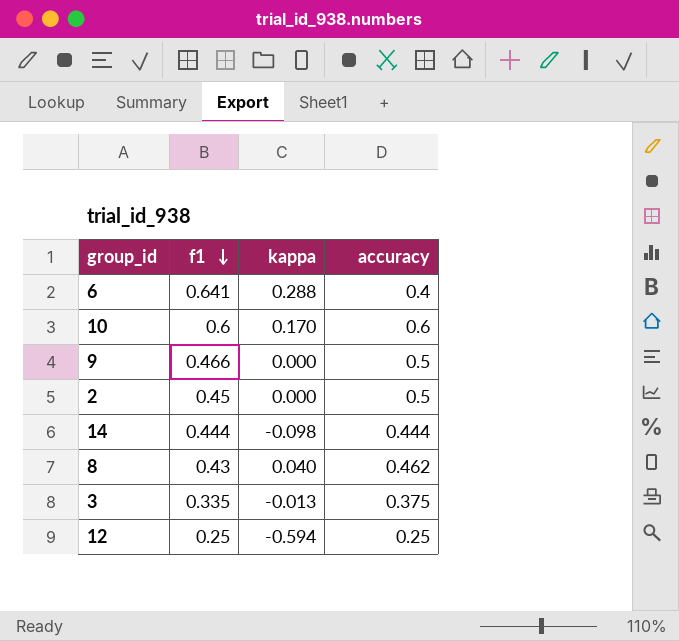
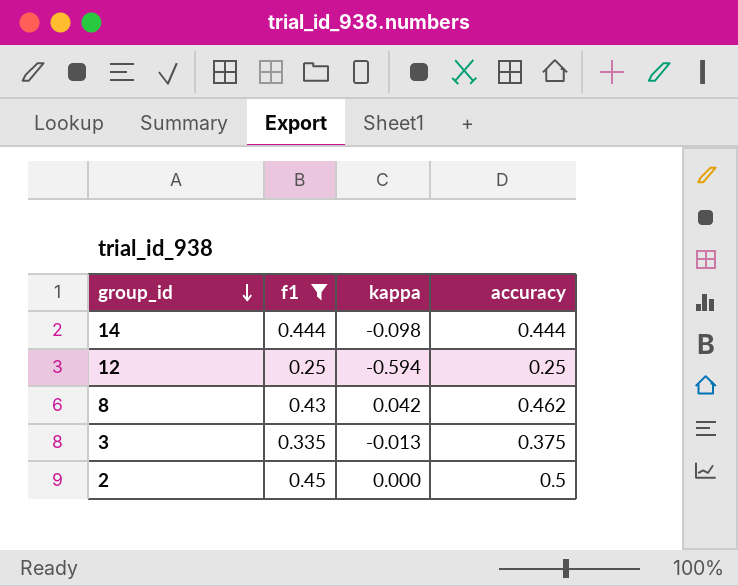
filter: none -> f1 <= 0.45
row order: f1 descending -> group_id descending
8 | kappa: 0.040 -> 0.042

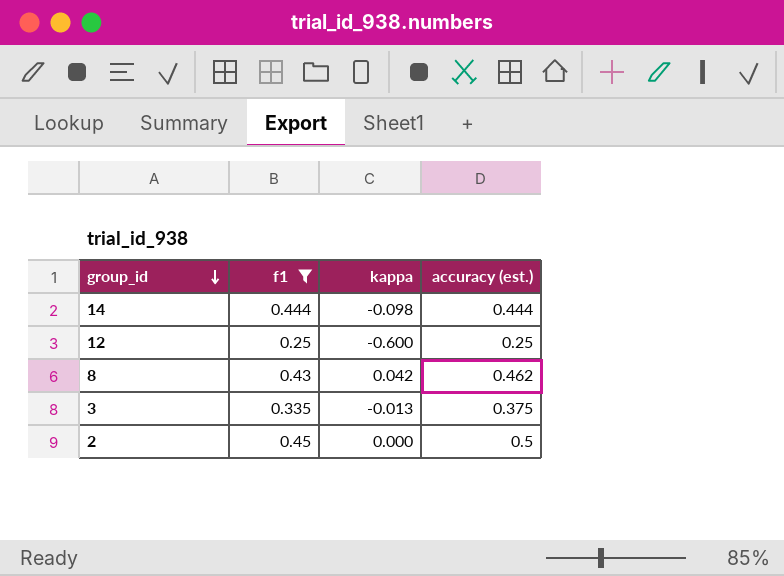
column name: accuracy -> accuracy (est.)
12 | kappa: -0.594 -> -0.600

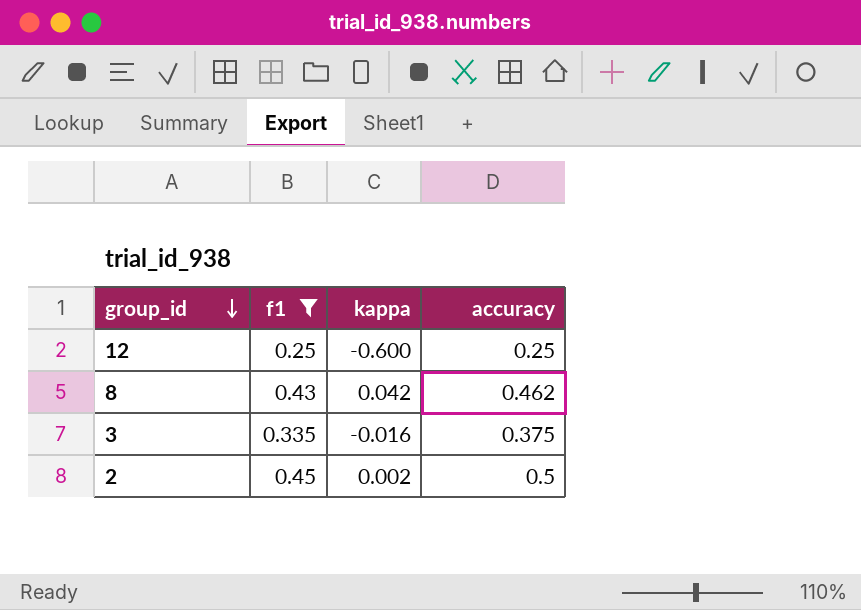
column name: accuracy (est.) -> accuracy
row 14: 0.444 | -0.098 | 0.444 -> none
3 | kappa: -0.013 -> -0.016
2 | kappa: 0.000 -> 0.002

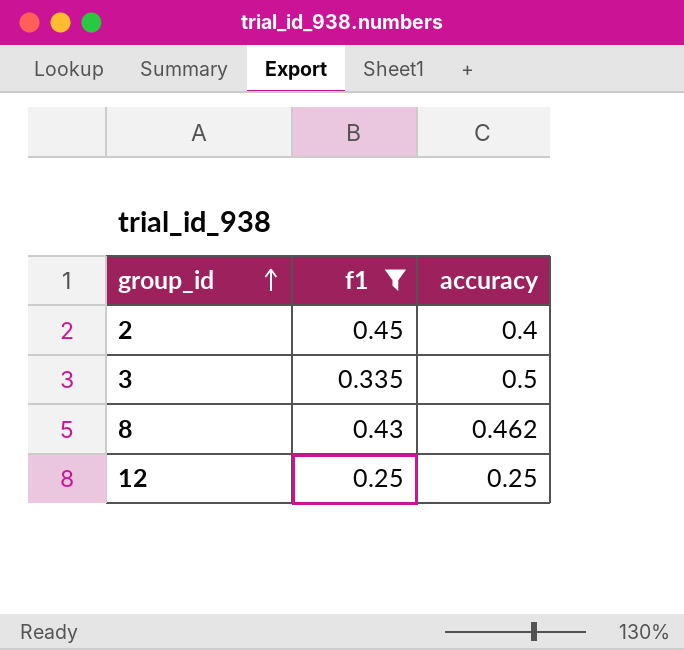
row order: group_id descending -> group_id ascending
column kappa | position: 3 -> none
2 | accuracy: 0.5 -> 0.4
3 | accuracy: 0.375 -> 0.5

